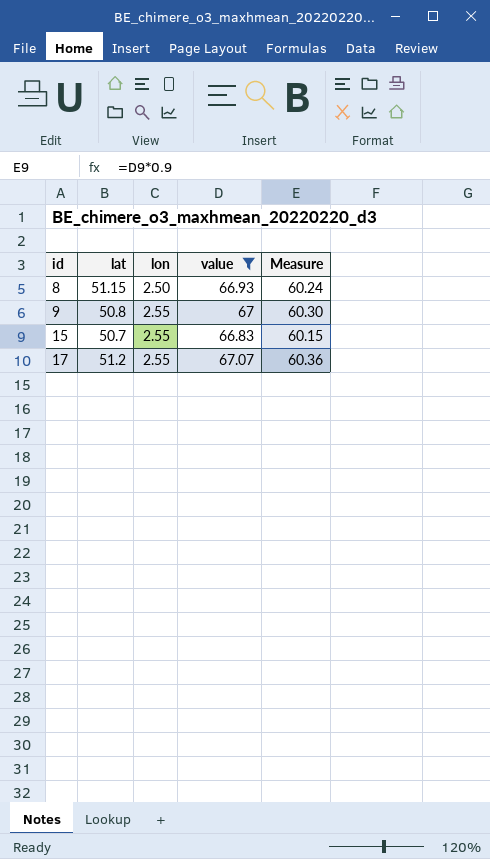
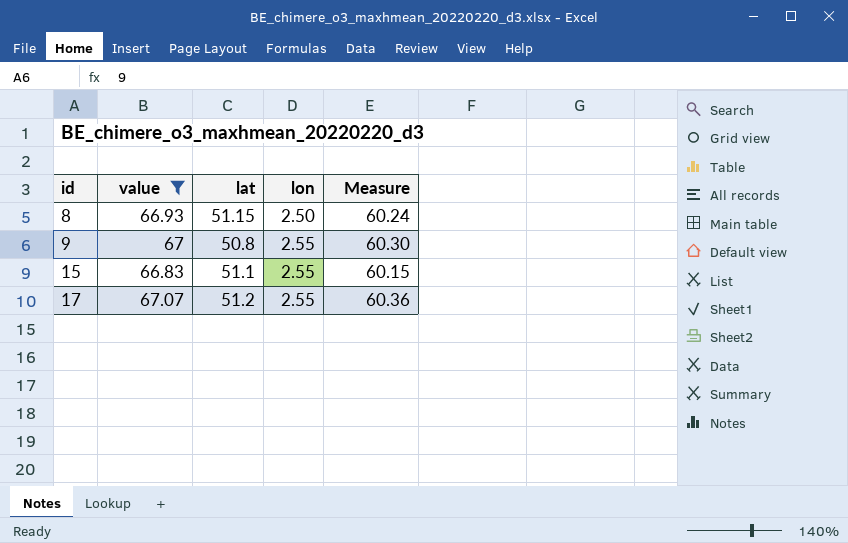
column value | position: 4 -> 2
15 | lat: 50.7 -> 51.1

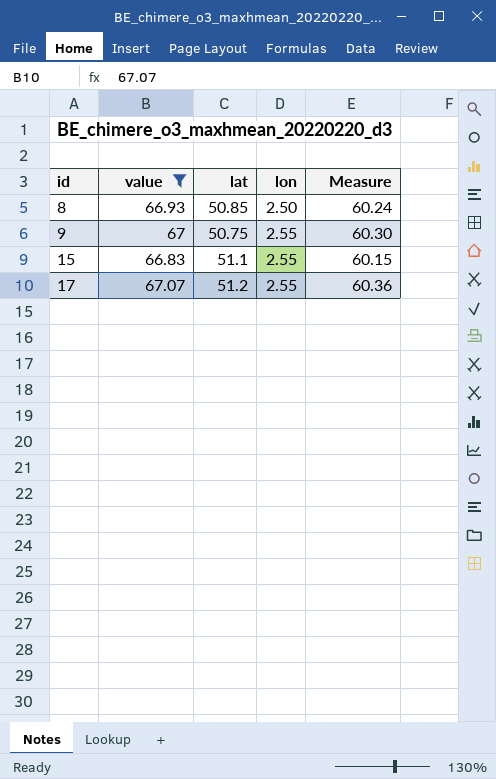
8 | lat: 51.15 -> 50.85
9 | lat: 50.8 -> 50.75

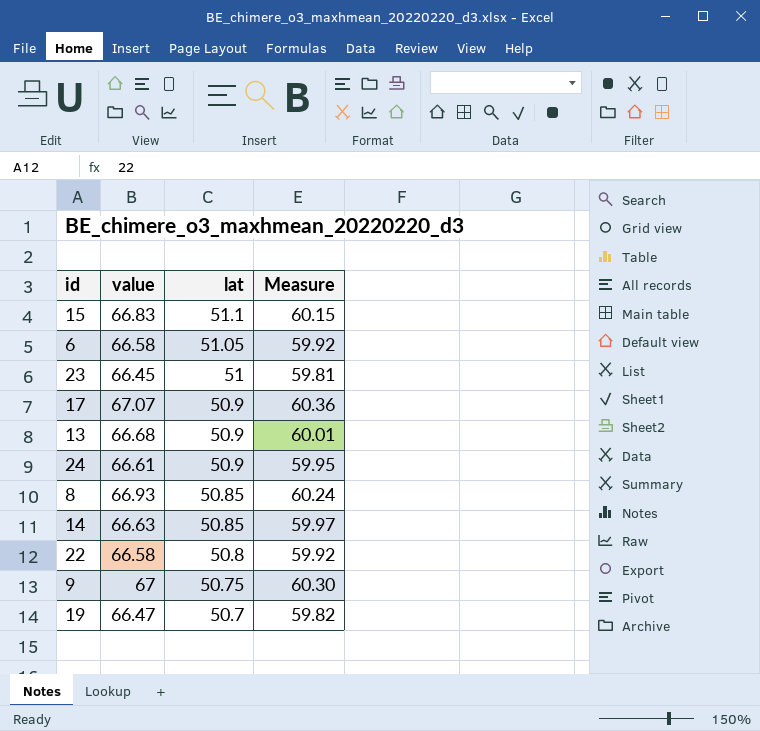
filter: value >= 66.83 -> none
row order: id ascending -> lat descending
column lon | position: 4 -> none
17 | lat: 51.2 -> 50.9

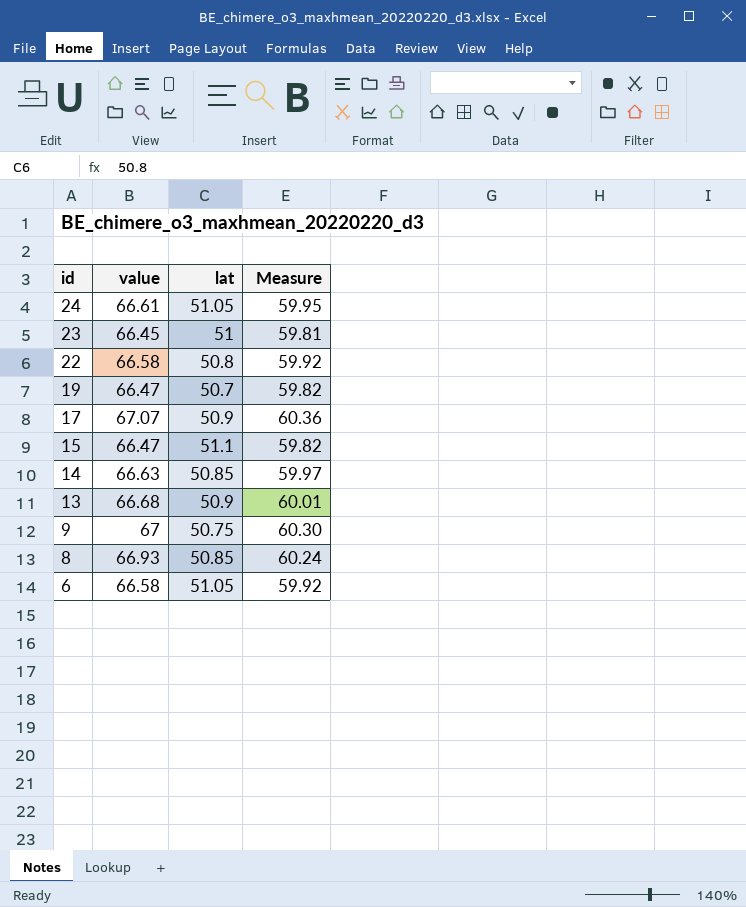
row order: lat descending -> id descending
24 | lat: 50.9 -> 51.05
15 | value: 66.83 -> 66.47
15 | Measure: 60.15 -> 59.82

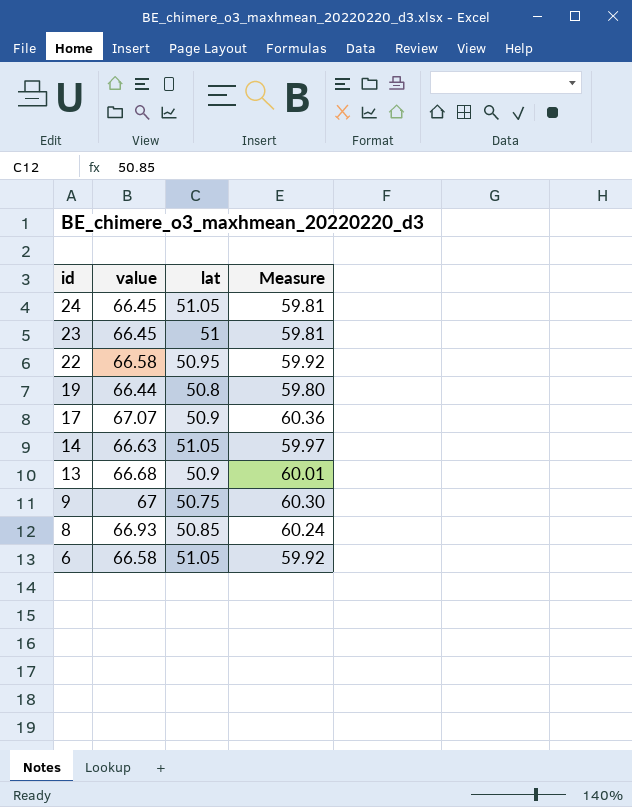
row 15: 66.47 | 51.1 | 59.82 -> none
24 | value: 66.61 -> 66.45
24 | Measure: 59.95 -> 59.81
22 | lat: 50.8 -> 50.95
19 | value: 66.47 -> 66.44
19 | lat: 50.7 -> 50.8
19 | Measure: 59.82 -> 59.80
14 | lat: 50.85 -> 51.05

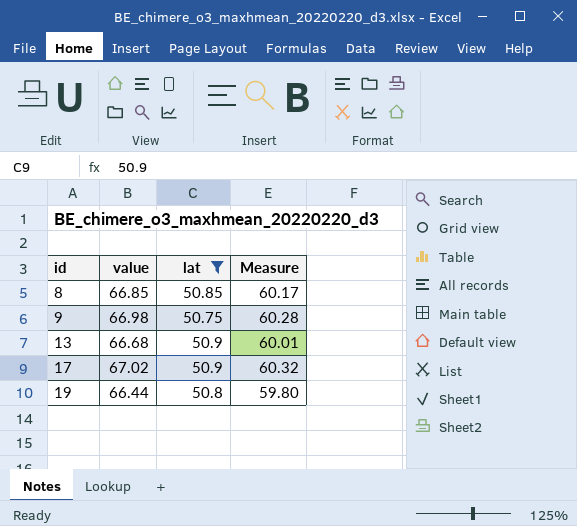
filter: none -> lat <= 50.9
row order: id descending -> id ascending
8 | value: 66.93 -> 66.85
8 | Measure: 60.24 -> 60.17
9 | value: 67 -> 66.98
9 | Measure: 60.30 -> 60.28
17 | value: 67.07 -> 67.02
17 | Measure: 60.36 -> 60.32

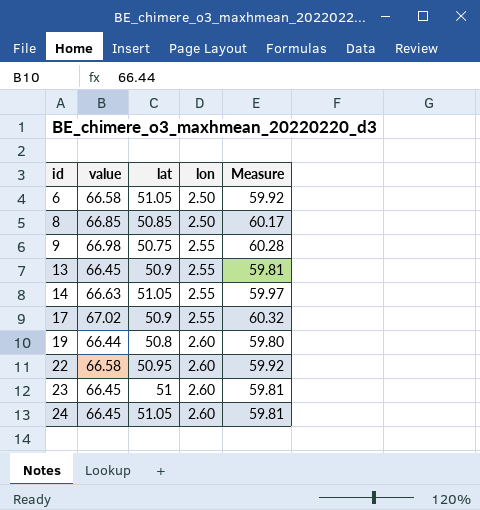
filter: lat <= 50.9 -> none
column lon | position: none -> 4
13 | value: 66.68 -> 66.45
13 | Measure: 60.01 -> 59.81

